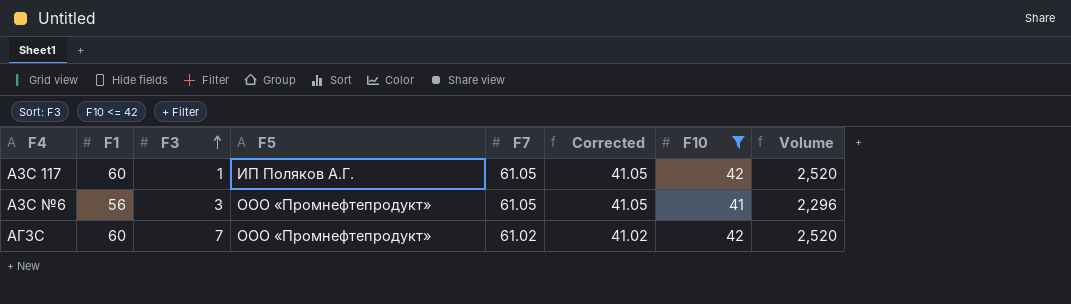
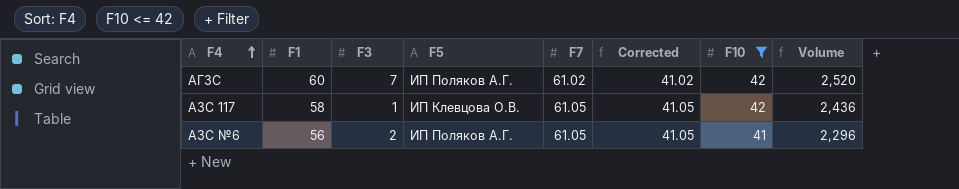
row order: F3 ascending -> F4 ascending
АГЗС | F5: ООО «Промнефтепродукт» -> ИП Поляков А.Г.
АЗС 117 | F1: 60 -> 58
АЗС 117 | F5: ИП Поляков А.Г. -> ИП Клевцова О.В.
АЗС 117 | Volume: 2,520 -> 2,436
АЗС №6 | F3: 3 -> 2
АЗС №6 | F5: ООО «Промнефтепродукт» -> ИП Поляков А.Г.

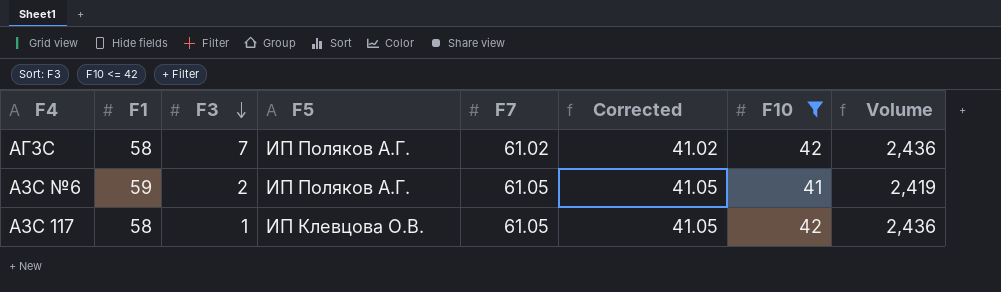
row order: F4 ascending -> F3 descending
АГЗС | F1: 60 -> 58
АГЗС | Volume: 2,520 -> 2,436
АЗС №6 | F1: 56 -> 59
АЗС №6 | Volume: 2,296 -> 2,419

